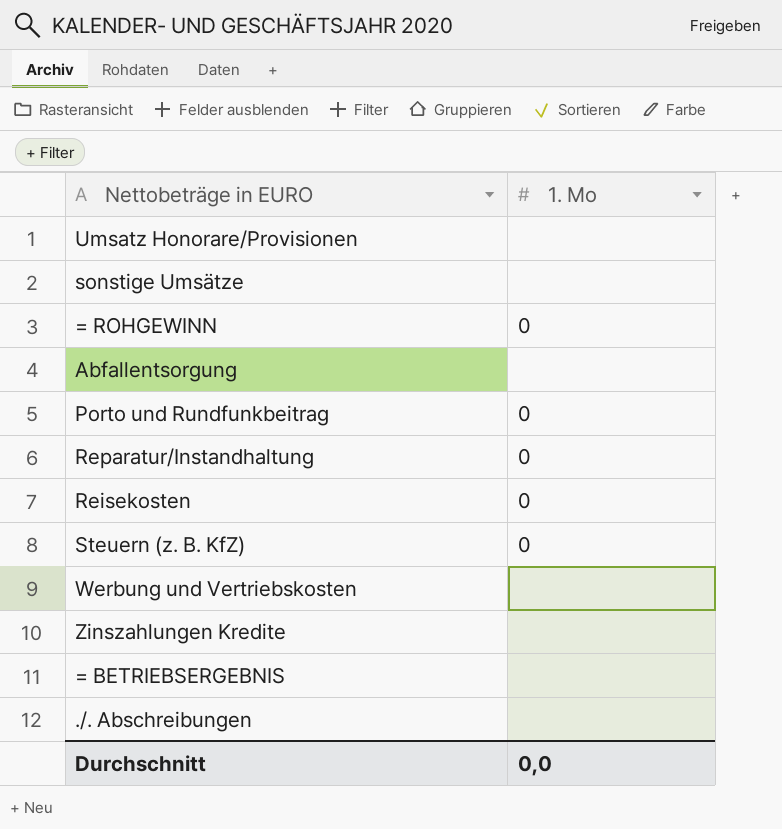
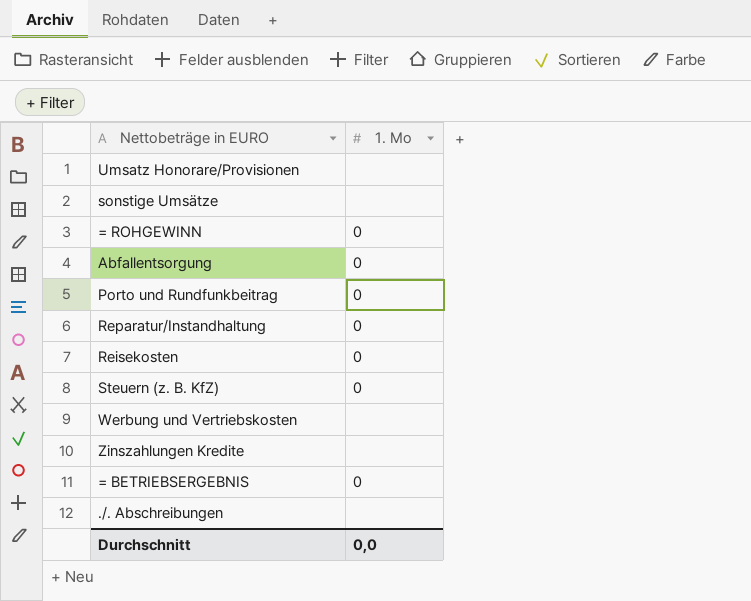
Abfallentsorgung | 1. Mo: none -> 0
= BETRIEBSERGEBNIS | 1. Mo: none -> 0

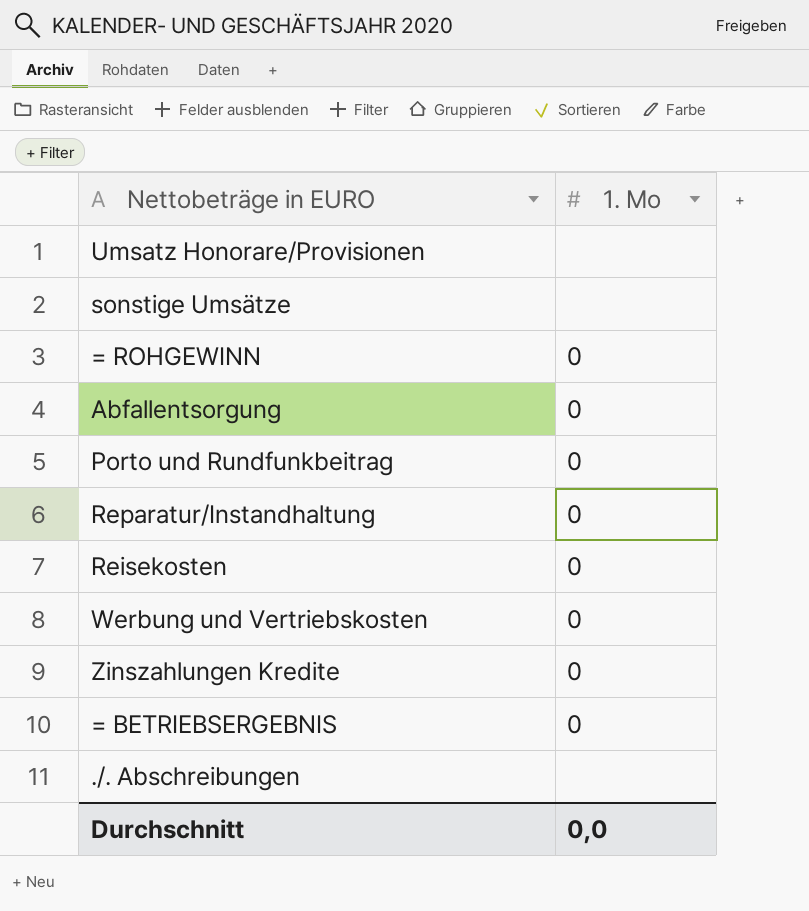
row Steuern (z. B. KfZ): 0 -> none
Werbung und Vertriebskosten | 1. Mo: none -> 0
Zinszahlungen Kredite | 1. Mo: none -> 0

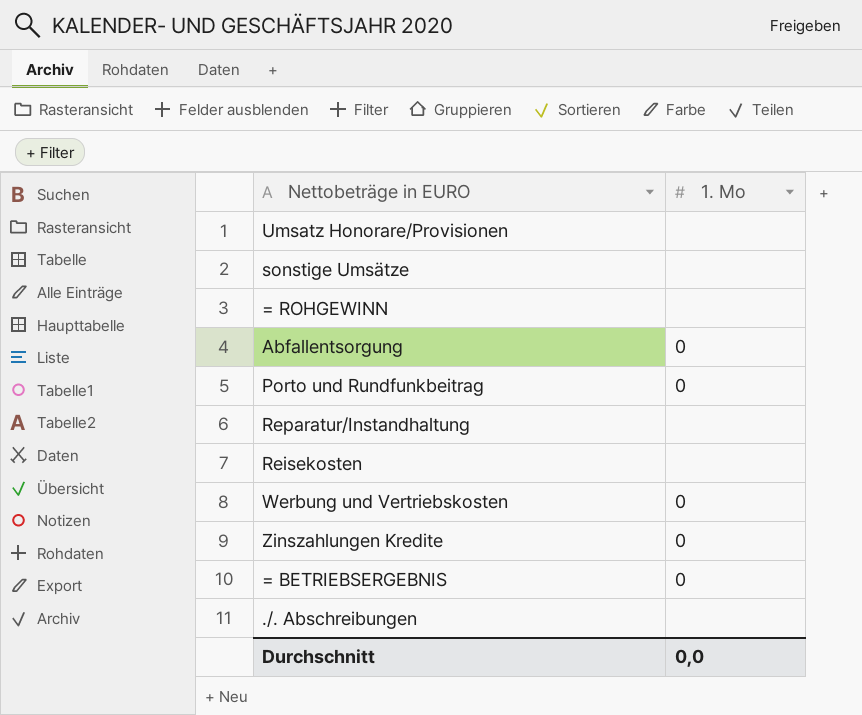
= ROHGEWINN | 1. Mo: 0 -> none
Reparatur/Instandhaltung | 1. Mo: 0 -> none
Reisekosten | 1. Mo: 0 -> none

